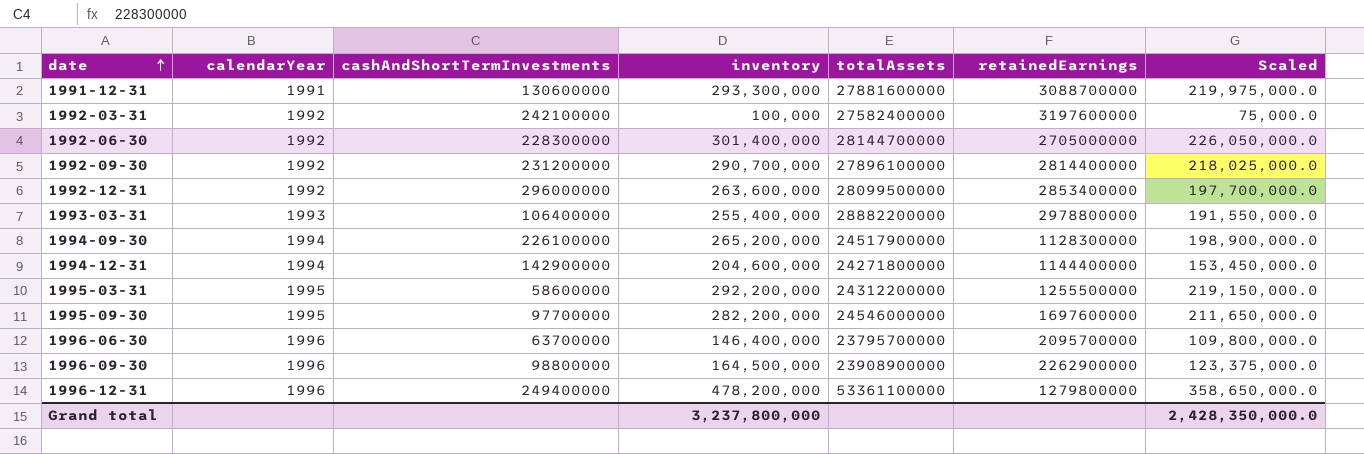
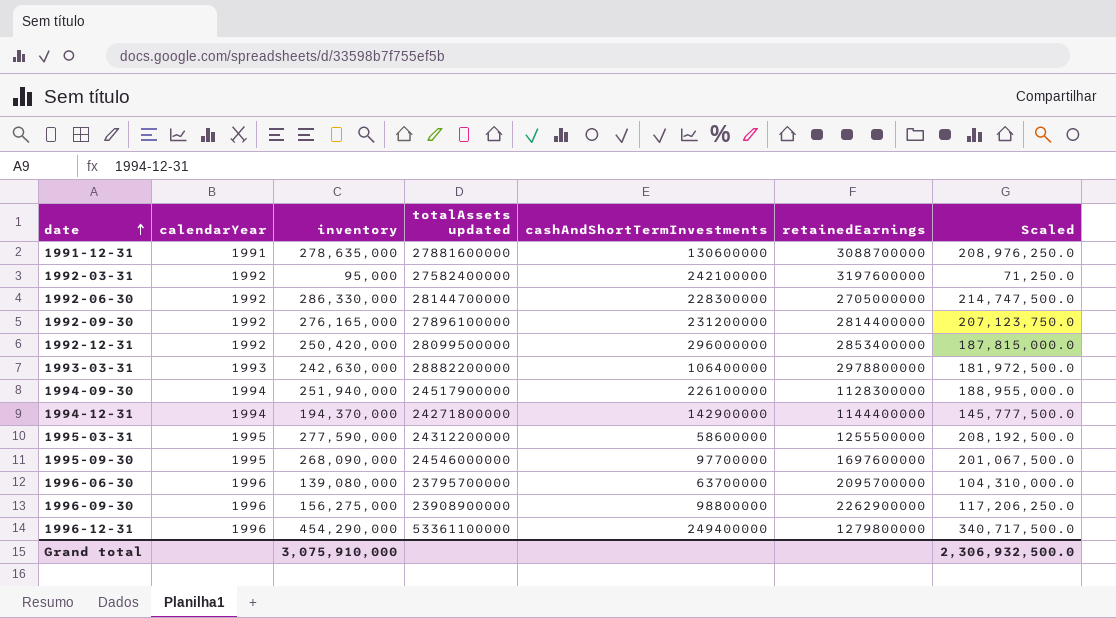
column name: totalAssets -> totalAssets updated
column cashAndShortTermInvestments | position: 3 -> 5
1991-12-31 | inventory: 293,300,000 -> 278,635,000
1991-12-31 | Scaled: 219,975,000.0 -> 208,976,250.0
1992-03-31 | inventory: 100,000 -> 95,000
1992-03-31 | Scaled: 75,000.0 -> 71,250.0
1992-06-30 | inventory: 301,400,000 -> 286,330,000
1992-06-30 | Scaled: 226,050,000.0 -> 214,747,500.0
1992-09-30 | inventory: 290,700,000 -> 276,165,000
1992-09-30 | Scaled: 218,025,000.0 -> 207,123,750.0
1992-12-31 | inventory: 263,600,000 -> 250,420,000
1992-12-31 | Scaled: 197,700,000.0 -> 187,815,000.0
1993-03-31 | inventory: 255,400,000 -> 242,630,000
1993-03-31 | Scaled: 191,550,000.0 -> 181,972,500.0
1994-09-30 | inventory: 265,200,000 -> 251,940,000
1994-09-30 | Scaled: 198,900,000.0 -> 188,955,000.0
1994-12-31 | inventory: 204,600,000 -> 194,370,000
1994-12-31 | Scaled: 153,450,000.0 -> 145,777,500.0
1995-03-31 | inventory: 292,200,000 -> 277,590,000
1995-03-31 | Scaled: 219,150,000.0 -> 208,192,500.0
1995-09-30 | inventory: 282,200,000 -> 268,090,000
1995-09-30 | Scaled: 211,650,000.0 -> 201,067,500.0
1996-06-30 | inventory: 146,400,000 -> 139,080,000
1996-06-30 | Scaled: 109,800,000.0 -> 104,310,000.0
1996-09-30 | inventory: 164,500,000 -> 156,275,000
1996-09-30 | Scaled: 123,375,000.0 -> 117,206,250.0
1996-12-31 | inventory: 478,200,000 -> 454,290,000
1996-12-31 | Scaled: 358,650,000.0 -> 340,717,500.0
Grand total | inventory: 3,237,800,000 -> 3,075,910,000
Grand total | Scaled: 2,428,350,000.0 -> 2,306,932,500.0

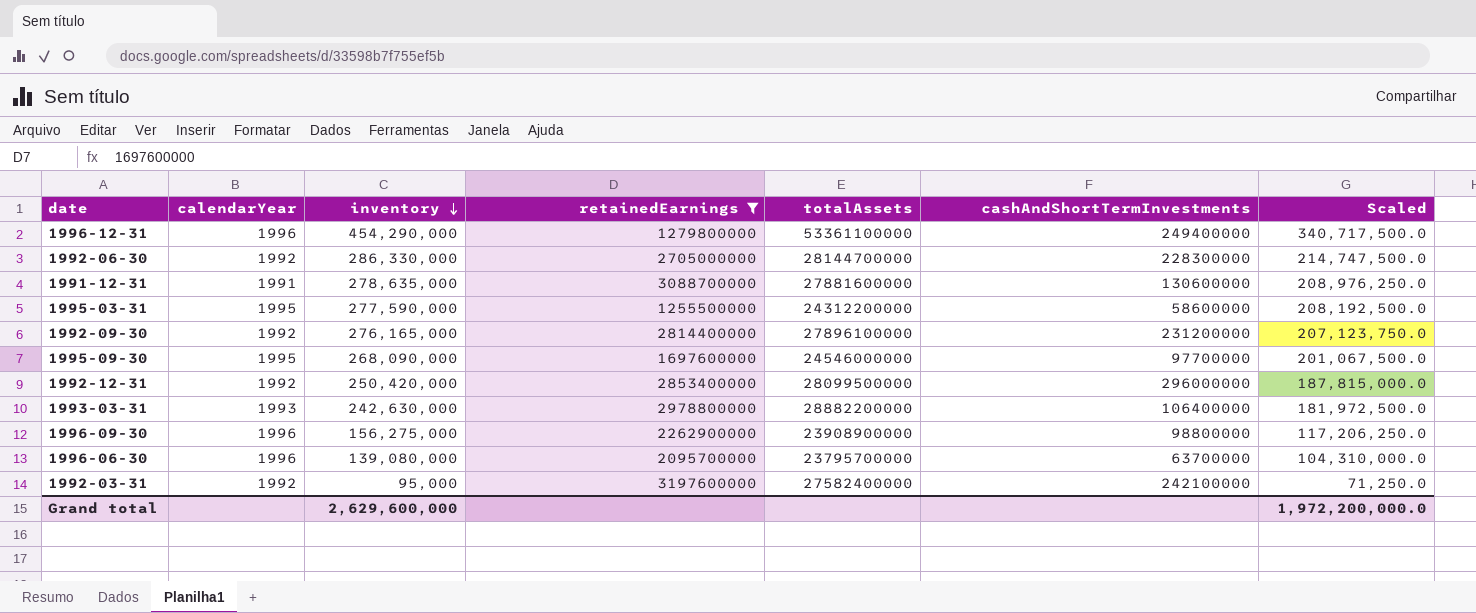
filter: none -> retainedEarnings >= 1255500000
row order: date ascending -> inventory descending
column retainedEarnings | position: 6 -> 4
column name: totalAssets updated -> totalAssets
Grand total | inventory: 3,075,910,000 -> 2,629,600,000
Grand total | Scaled: 2,306,932,500.0 -> 1,972,200,000.0

